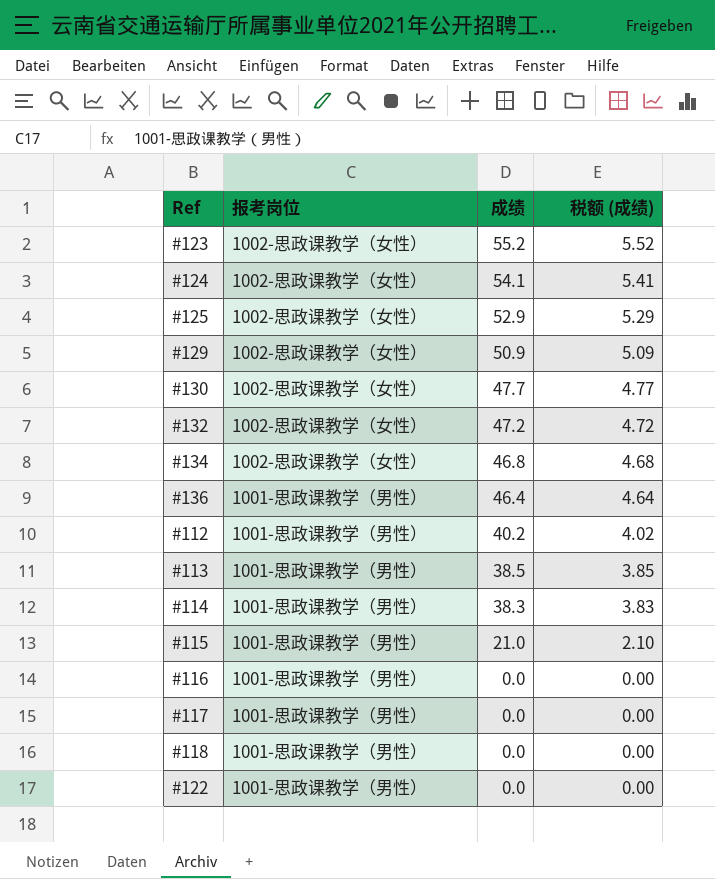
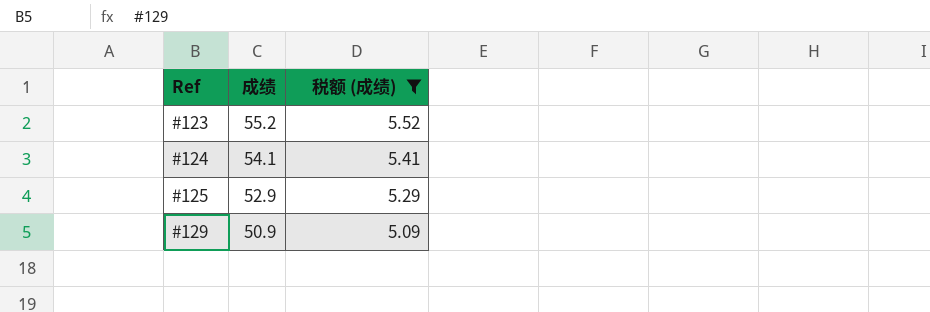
filter: none -> 税额 (成绩) >= 5.09
column 报考岗位 | position: 2 -> none

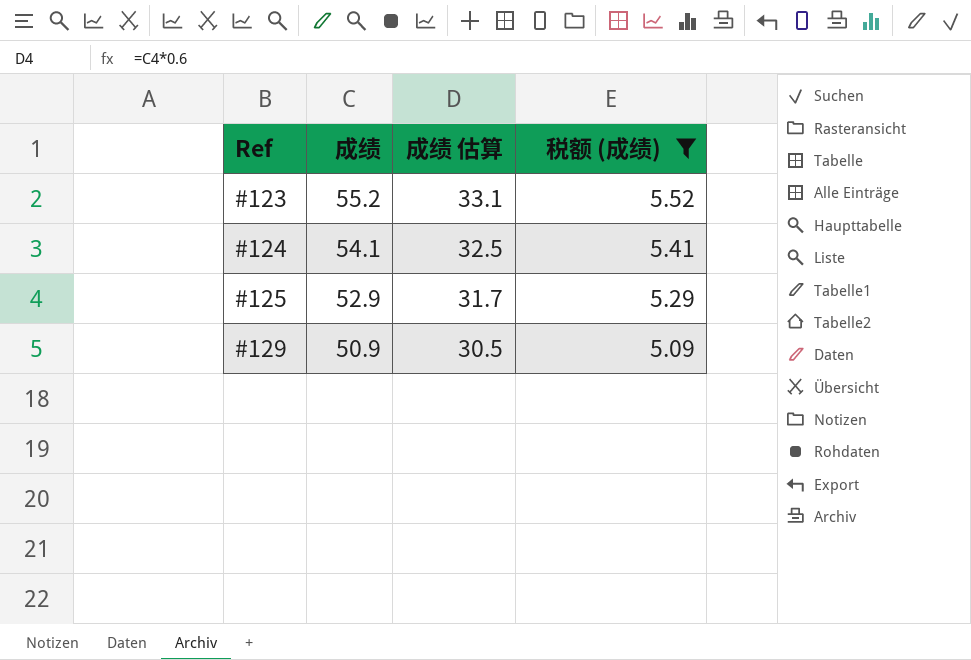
column 成绩 估算 | formula: none -> [成绩] * 0.6

